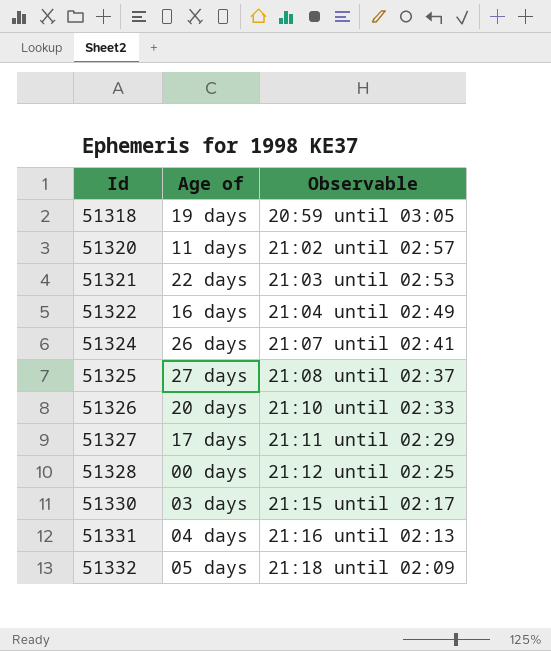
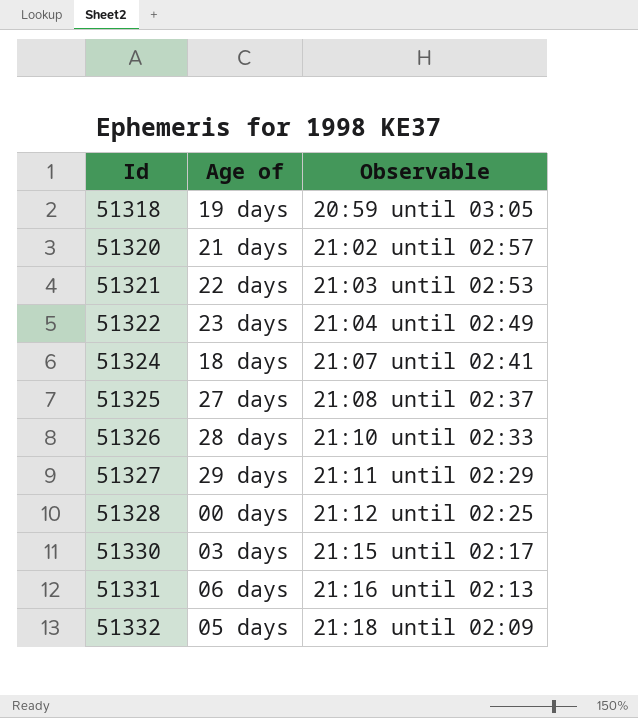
51320 | Age of: 11 days -> 21 days
51322 | Age of: 16 days -> 23 days
51324 | Age of: 26 days -> 18 days
51326 | Age of: 20 days -> 28 days
51327 | Age of: 17 days -> 29 days
51331 | Age of: 04 days -> 06 days

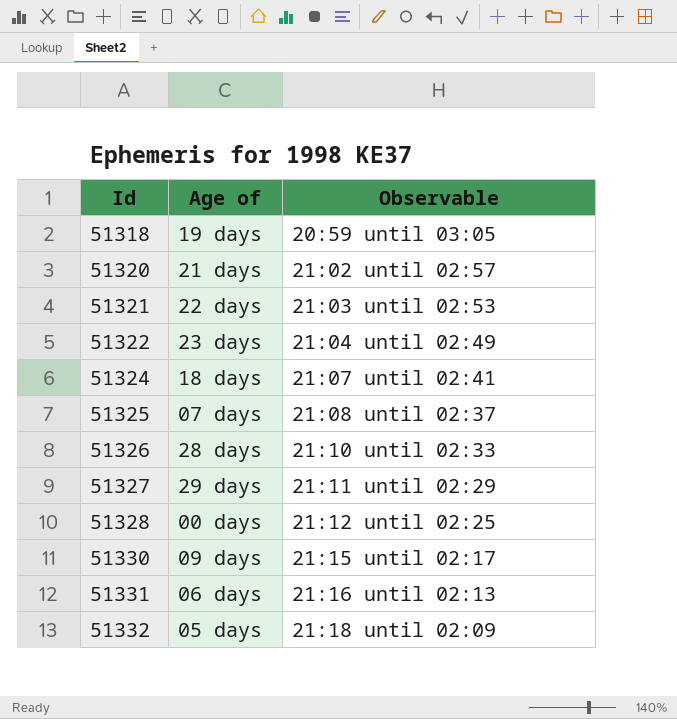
51325 | Age of: 27 days -> 07 days
51330 | Age of: 03 days -> 09 days

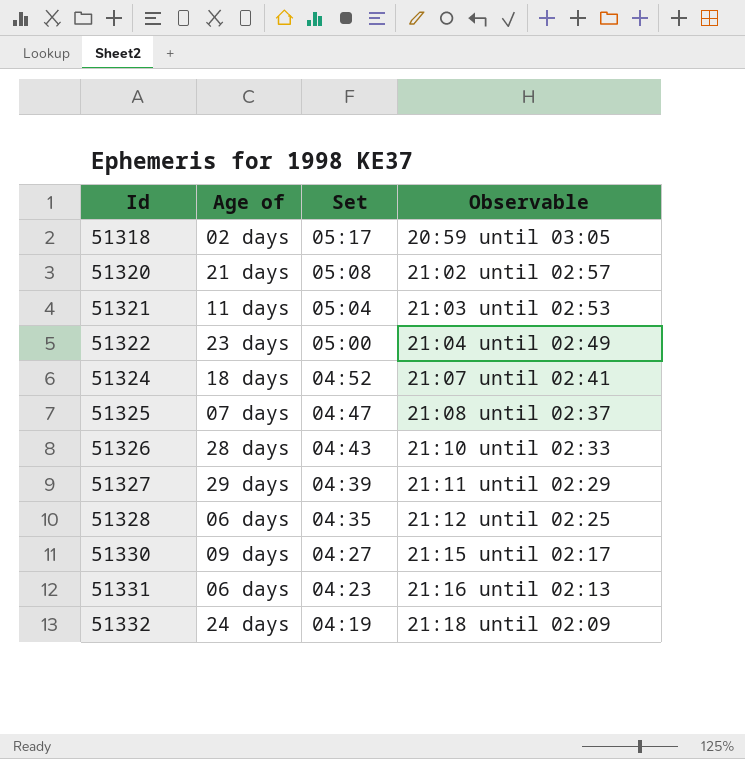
column Set | position: none -> 3
51318 | Age of: 19 days -> 02 days
51321 | Age of: 22 days -> 11 days
51328 | Age of: 00 days -> 06 days
51332 | Age of: 05 days -> 24 days

